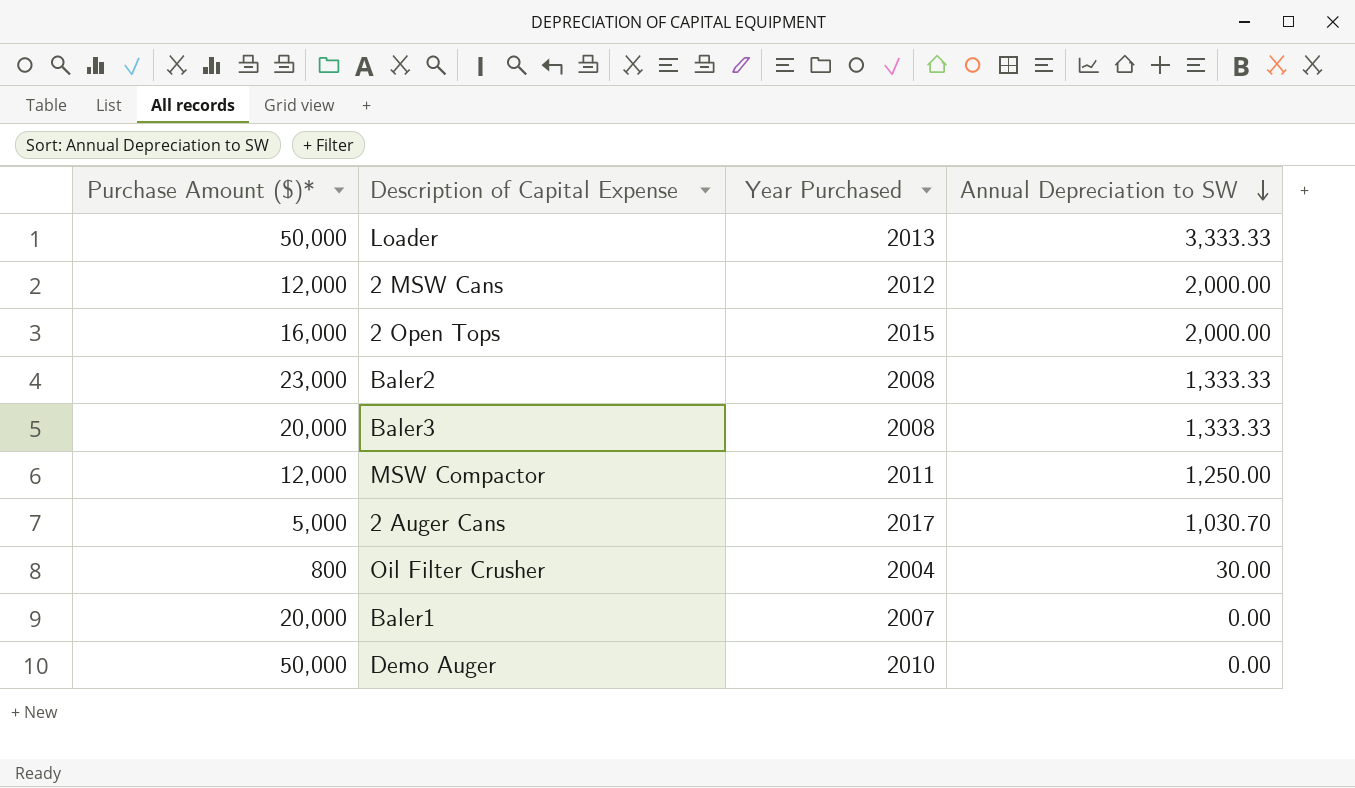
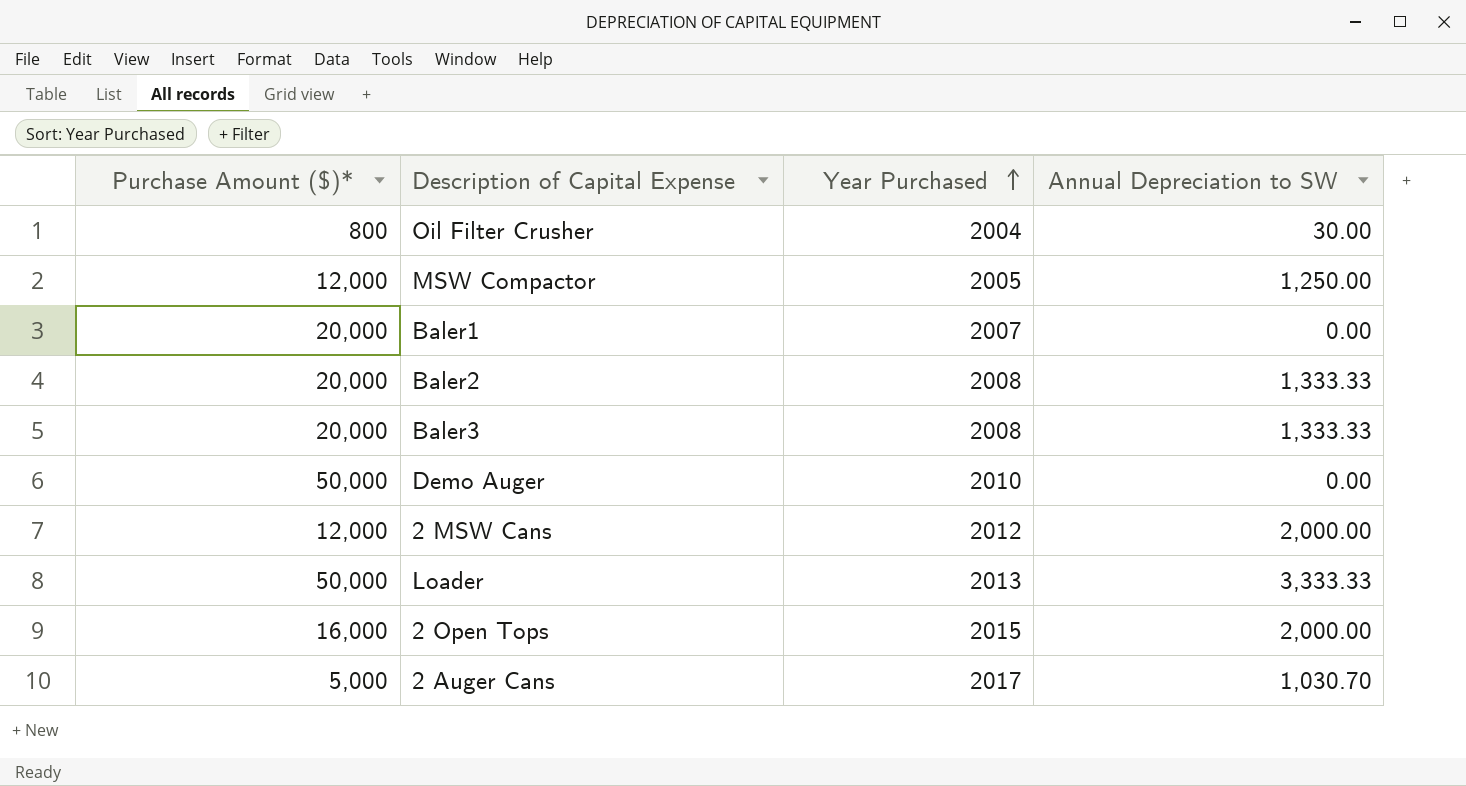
row order: Annual Depreciation to SW descending -> Year Purchased ascending
MSW Compactor | Year Purchased: 2011 -> 2005
Baler2 | Purchase Amount ($)*: 23,000 -> 20,000

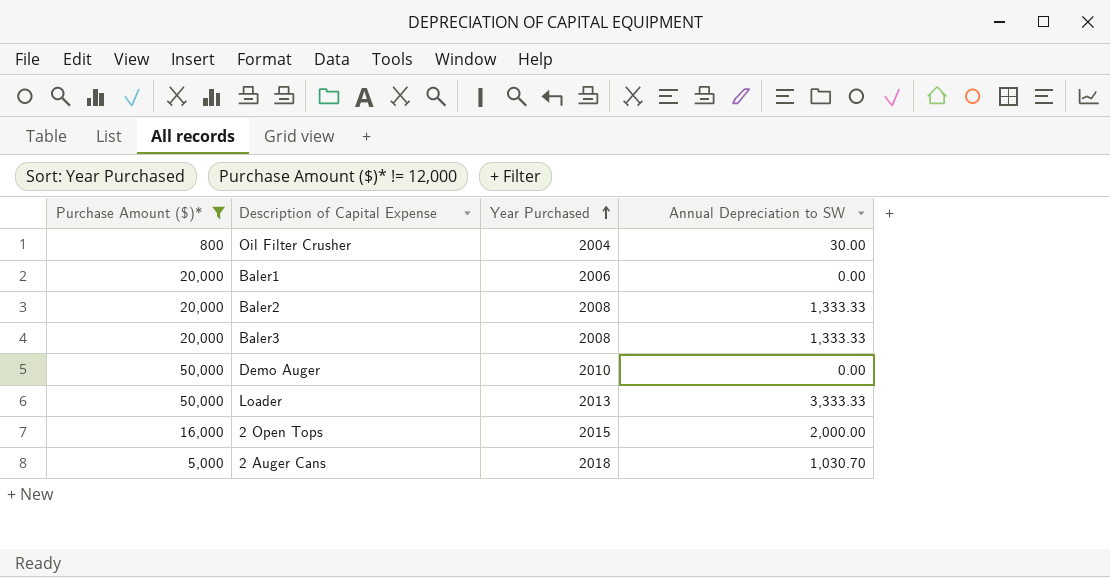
filter: none -> Purchase Amount ($)* != 12,000
Baler1 | Year Purchased: 2007 -> 2006
2 Auger Cans | Year Purchased: 2017 -> 2018

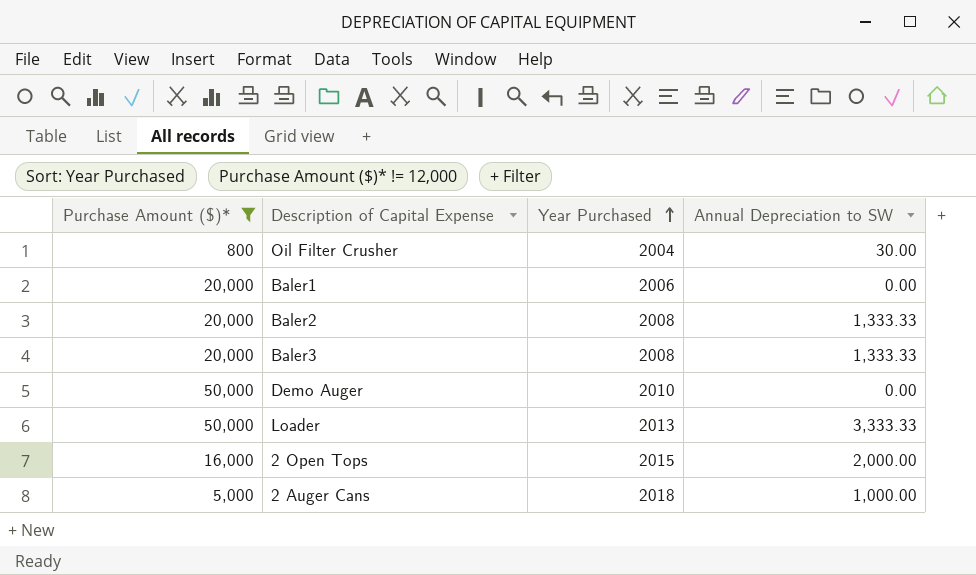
2 Auger Cans | Annual Depreciation to SW: 1,030.70 -> 1,000.00

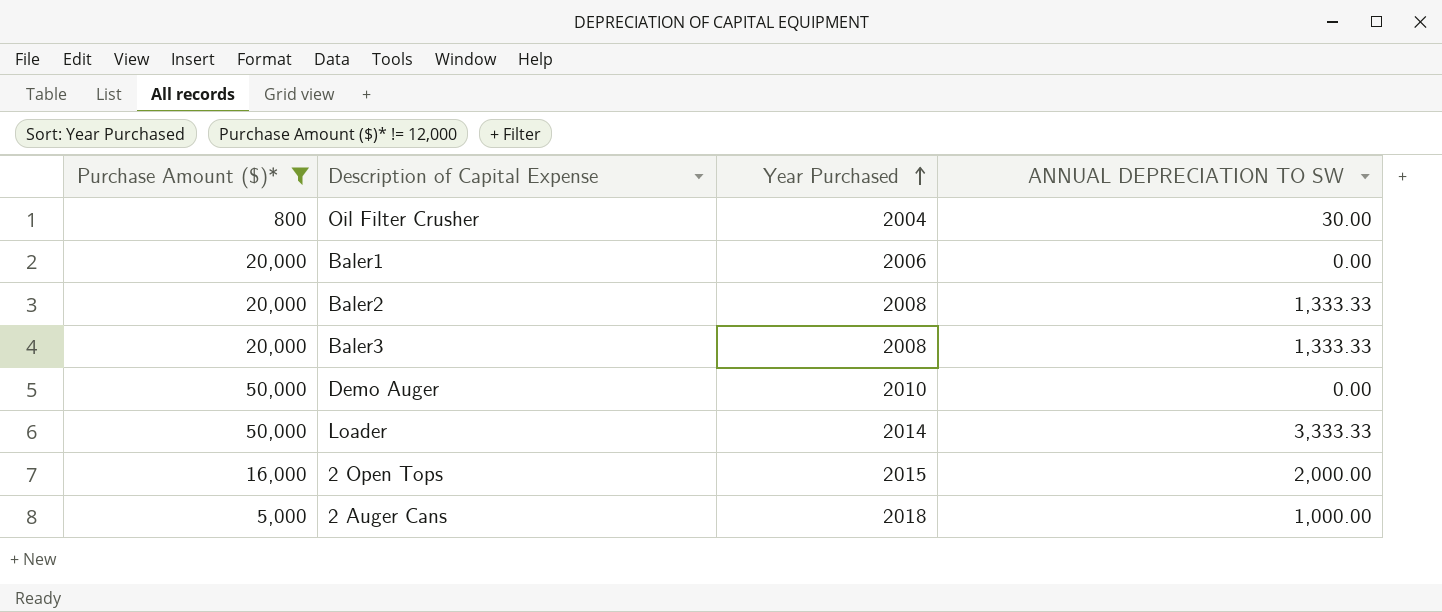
column name: Annual Depreciation to SW -> ANNUAL DEPRECIATION TO SW
Loader | Year Purchased: 2013 -> 2014

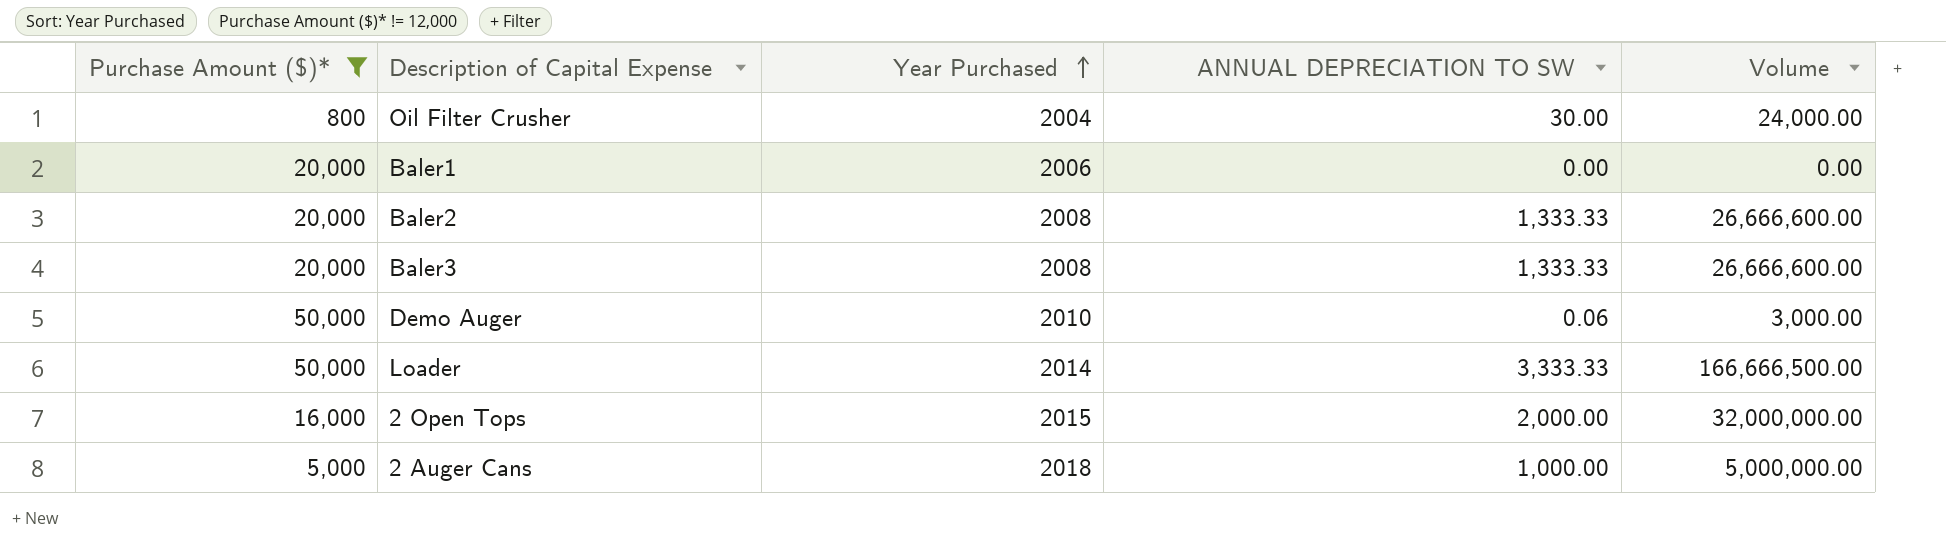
column Volume | formula: none -> [Purchase Amount ($)*] * [ANNUAL DEPRECIATION TO SW]
Demo Auger | ANNUAL DEPRECIATION TO SW: 0.00 -> 0.06

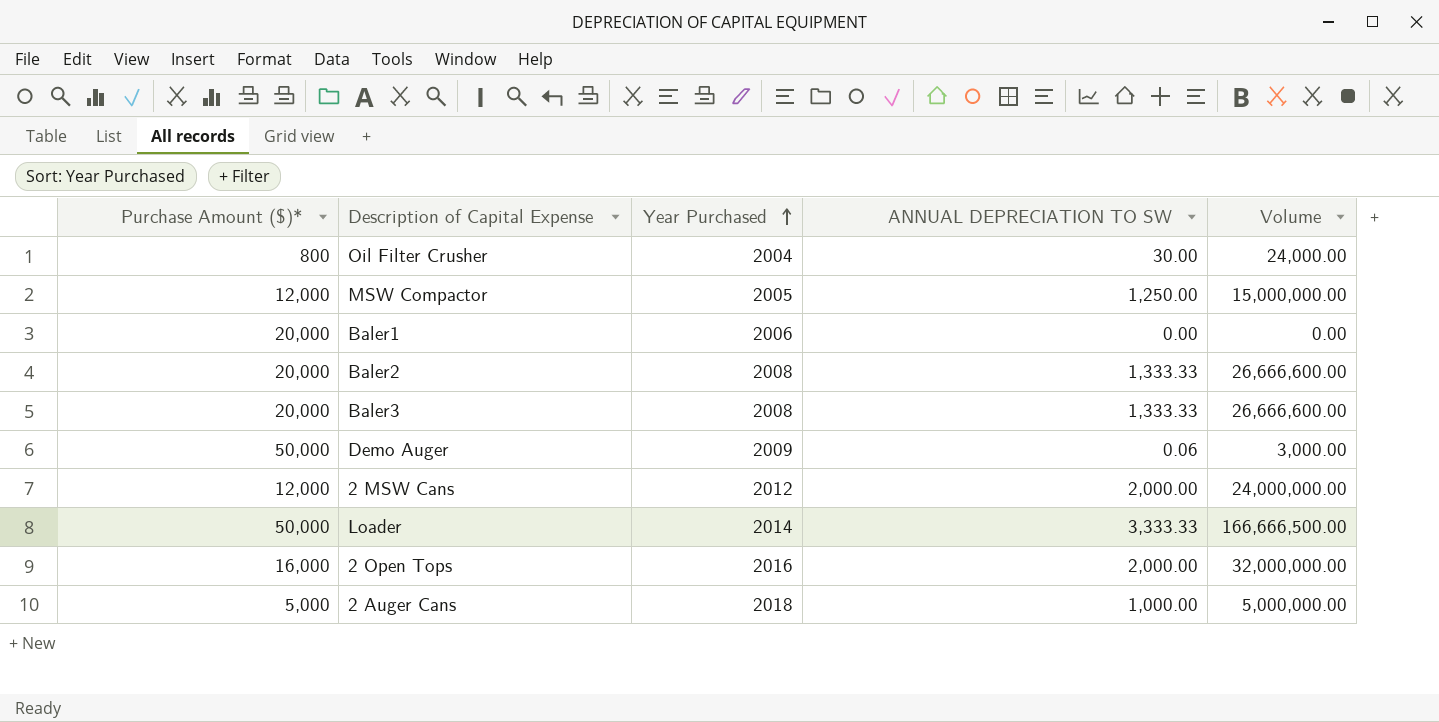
filter: Purchase Amount ($)* != 12,000 -> none
Demo Auger | Year Purchased: 2010 -> 2009
2 Open Tops | Year Purchased: 2015 -> 2016

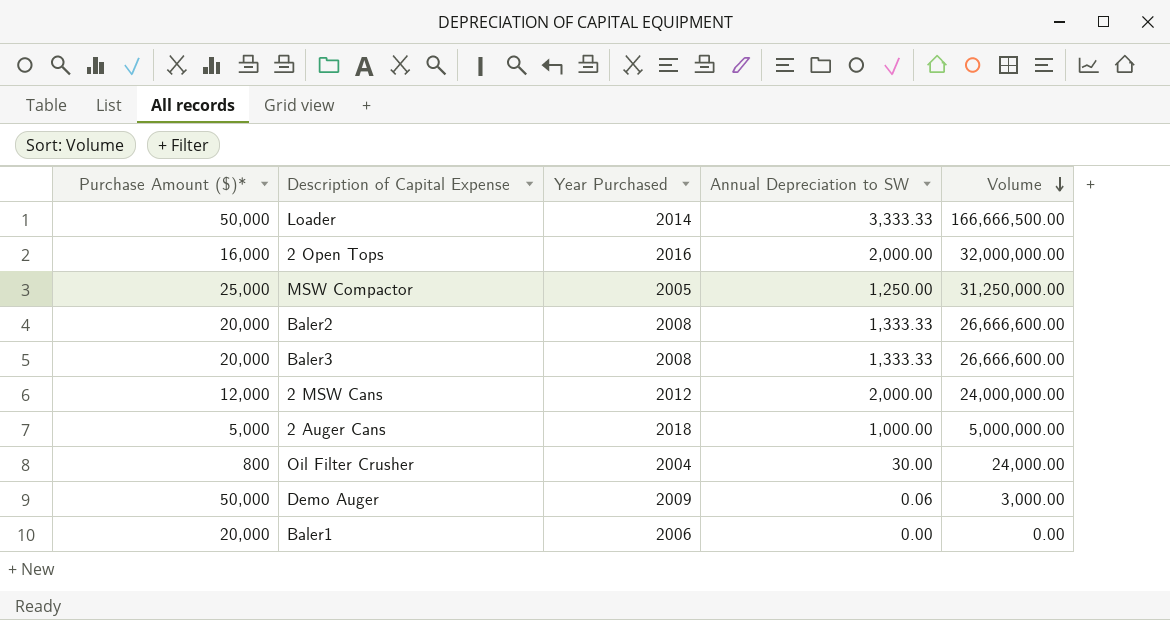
row order: Year Purchased ascending -> Volume descending
column name: ANNUAL DEPRECIATION TO SW -> Annual Depreciation to SW
MSW Compactor | Purchase Amount ($)*: 12,000 -> 25,000
MSW Compactor | Volume: 15,000,000.00 -> 31,250,000.00

